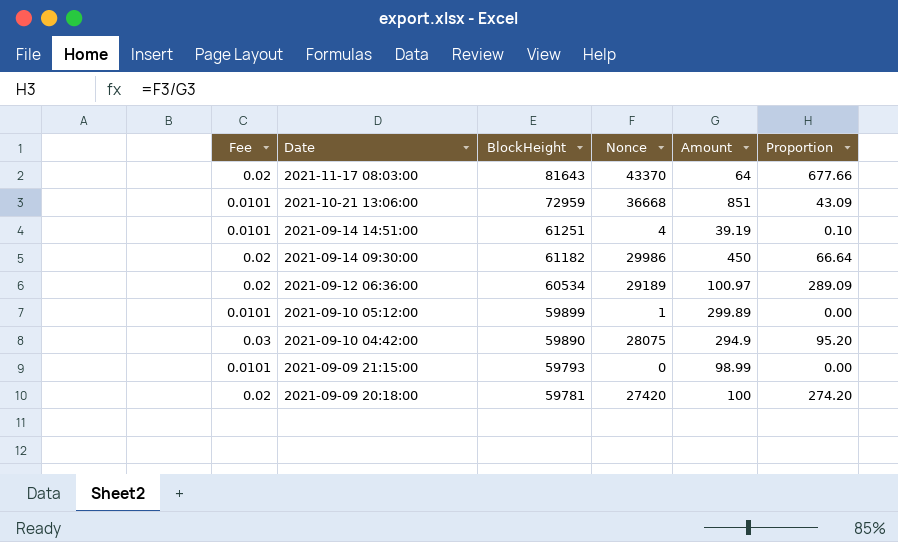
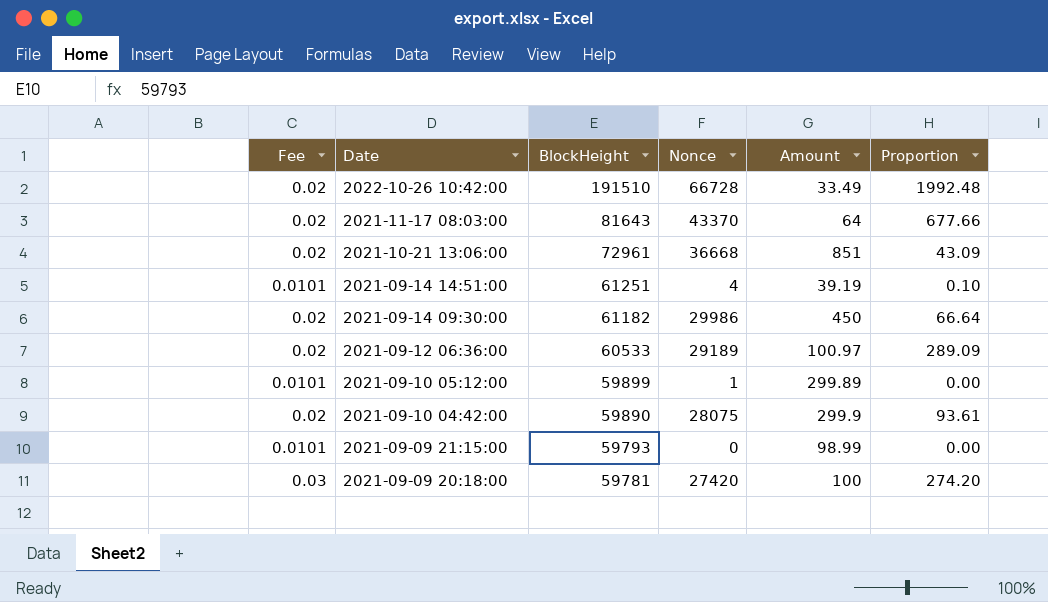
row 2022-10-26 10:42:00: none -> 0.02 | 191510 | 66728 | 33.49 | 1992.48
2021-10-21 13:06:00 | Fee: 0.0101 -> 0.02
2021-10-21 13:06:00 | BlockHeight: 72959 -> 72961
2021-09-12 06:36:00 | BlockHeight: 60534 -> 60533
2021-09-10 04:42:00 | Fee: 0.03 -> 0.02
2021-09-10 04:42:00 | Amount: 294.9 -> 299.9
2021-09-10 04:42:00 | Proportion: 95.20 -> 93.61
2021-09-09 20:18:00 | Fee: 0.02 -> 0.03

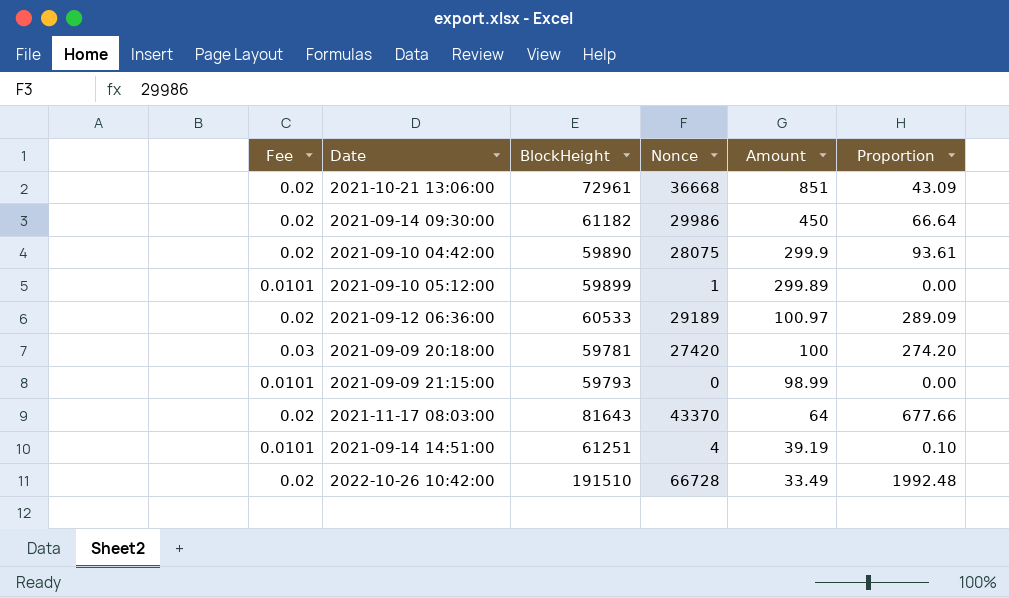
row order: Date descending -> Amount descending

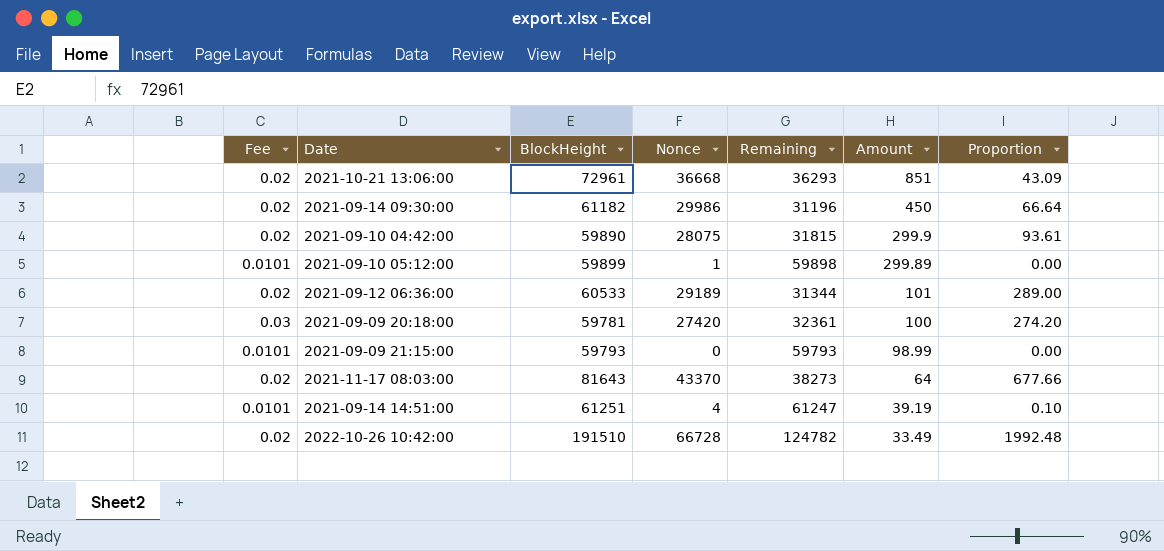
column Remaining | formula: none -> [BlockHeight] - [Nonce]
2021-09-12 06:36:00 | Amount: 100.97 -> 101
2021-09-12 06:36:00 | Proportion: 289.09 -> 289.00

